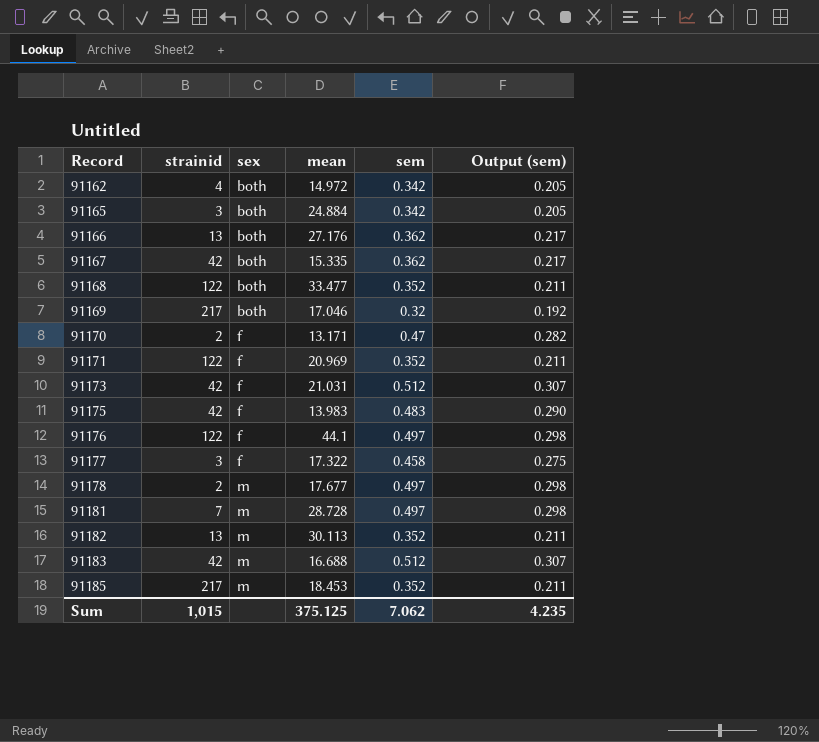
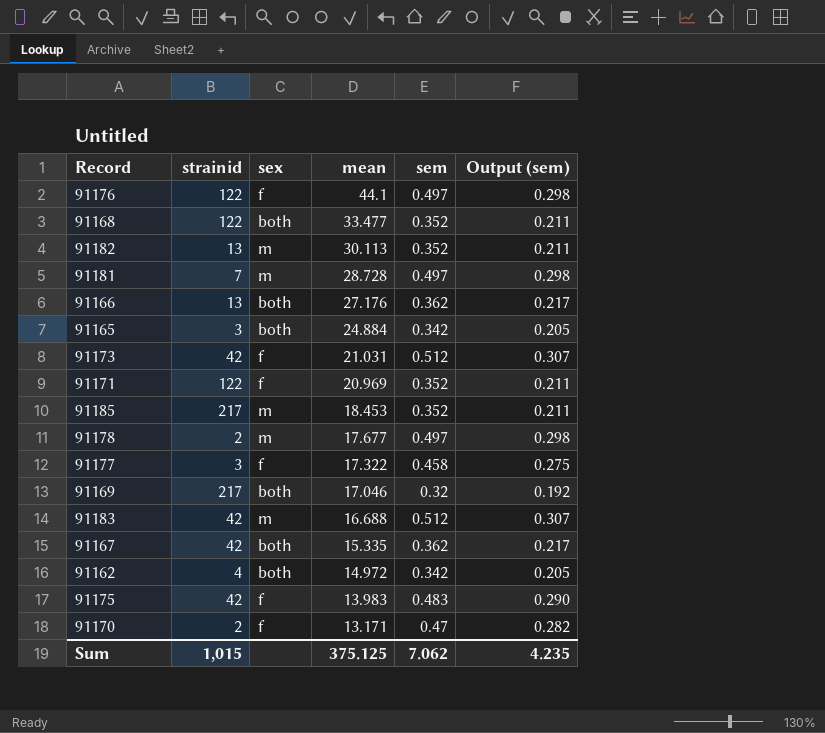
row order: Record ascending -> mean descending

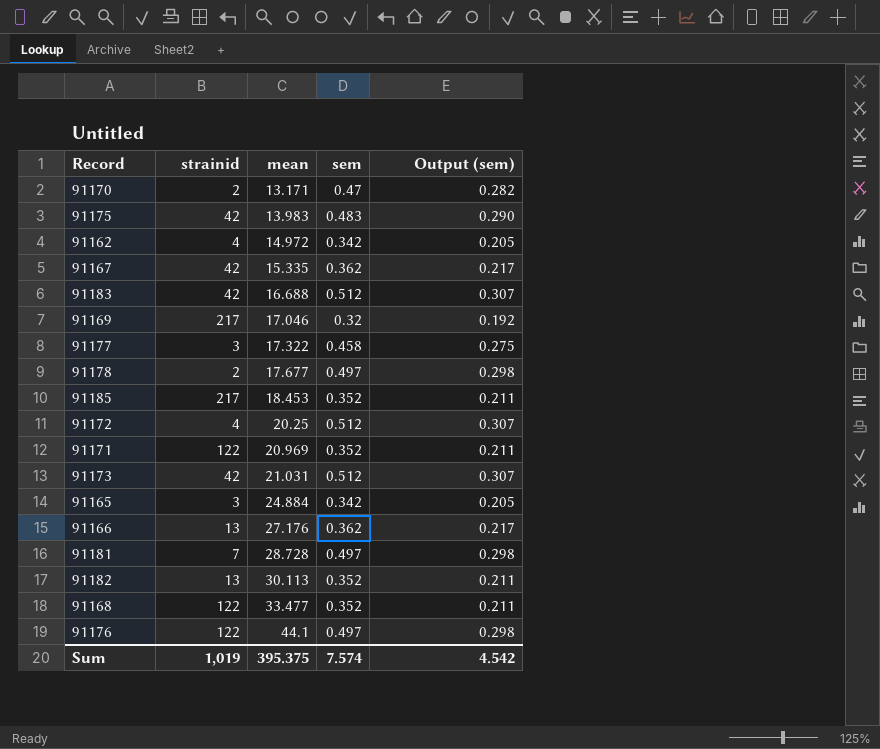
row order: mean descending -> mean ascending
column sex | position: 3 -> none
row 91172: none -> 4 | 20.25 | 0.512 | 0.307
Sum | strainid: 1,015 -> 1,019
Sum | mean: 375.125 -> 395.375
Sum | sem: 7.062 -> 7.574
Sum | Output (sem): 4.235 -> 4.542

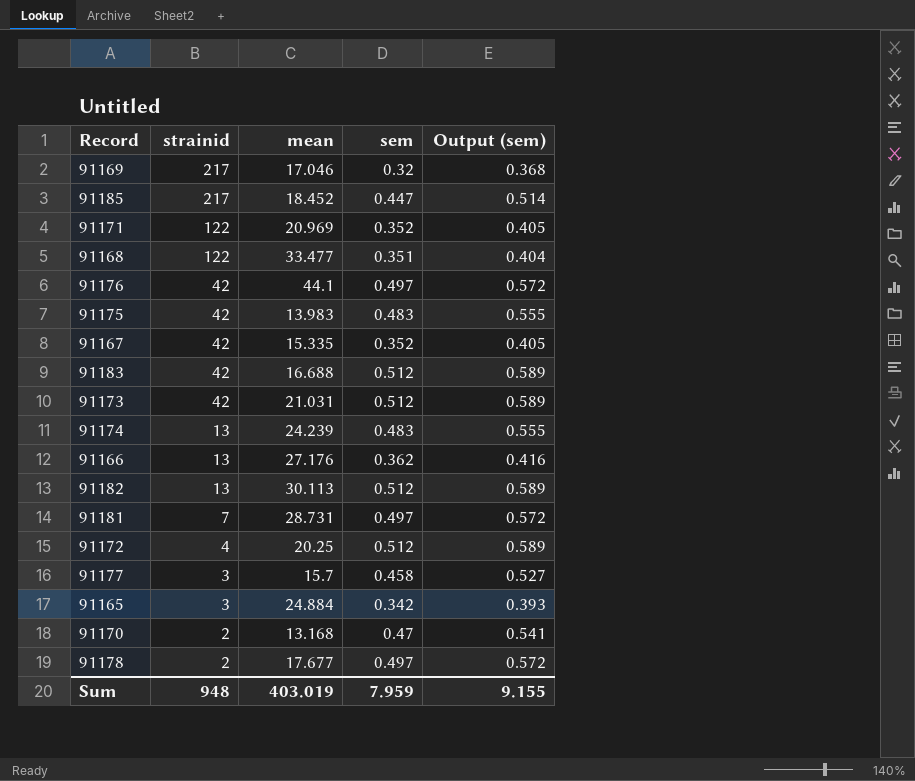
row order: mean ascending -> strainid descending
column Output (sem) | formula: [sem] * 0.6 -> [sem] * 1.15
row 91162: 4 | 14.972 | 0.342 | 0.205 -> none
91185 | mean: 18.453 -> 18.452
91185 | sem: 0.352 -> 0.447
91168 | sem: 0.352 -> 0.351
91176 | strainid: 122 -> 42
91167 | sem: 0.362 -> 0.352
row 91174: none -> 13 | 24.239 | 0.483 | 0.555
91182 | sem: 0.352 -> 0.512
91181 | mean: 28.728 -> 28.731
91177 | mean: 17.322 -> 15.7
91170 | mean: 13.171 -> 13.168
Sum | strainid: 1,019 -> 948
Sum | mean: 395.375 -> 403.019
Sum | sem: 7.574 -> 7.959
Sum | Output (sem): 4.542 -> 9.155

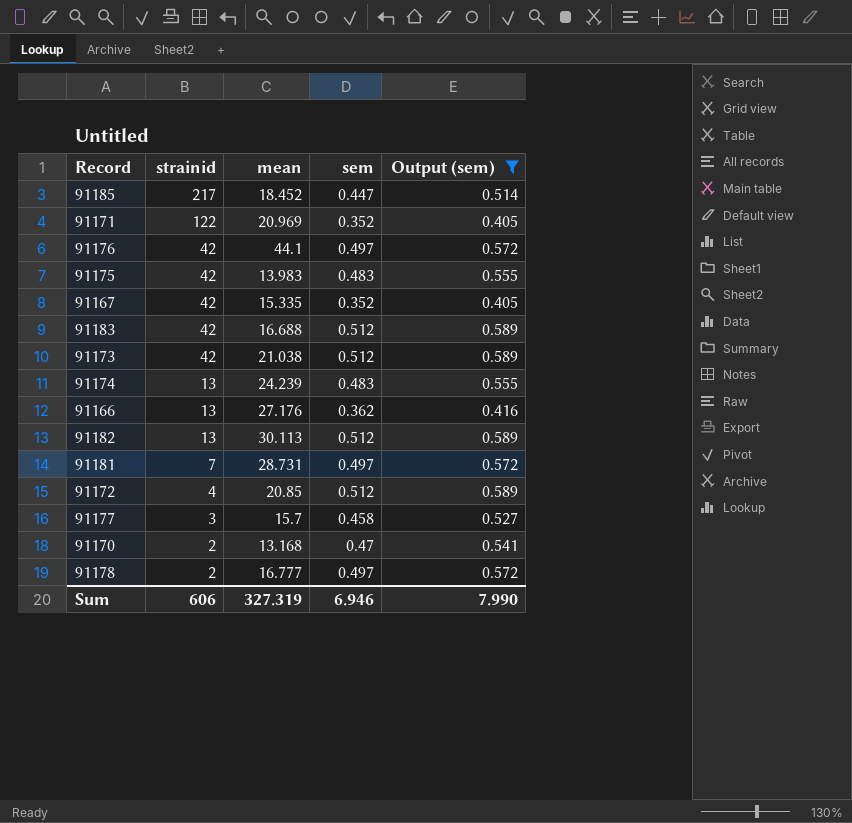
filter: none -> Output (sem) >= 0.405
91173 | mean: 21.031 -> 21.038
91172 | mean: 20.25 -> 20.85
91178 | mean: 17.677 -> 16.777
Sum | strainid: 948 -> 606
Sum | mean: 403.019 -> 327.319
Sum | sem: 7.959 -> 6.946
Sum | Output (sem): 9.155 -> 7.990

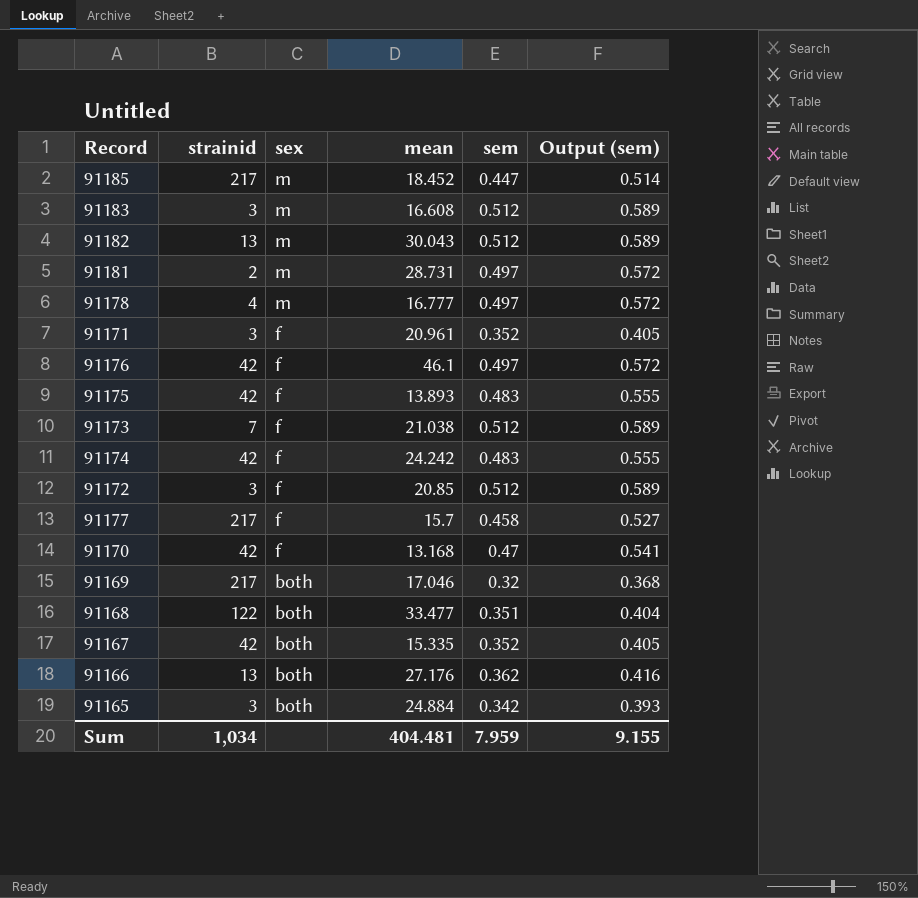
filter: Output (sem) >= 0.405 -> none
row order: strainid descending -> sex descending
column sex | position: none -> 3
91183 | strainid: 42 -> 3
91183 | mean: 16.688 -> 16.608
91182 | mean: 30.113 -> 30.043
91181 | strainid: 7 -> 2
91178 | strainid: 2 -> 4
91171 | strainid: 122 -> 3
91171 | mean: 20.969 -> 20.961
91176 | mean: 44.1 -> 46.1
91175 | mean: 13.983 -> 13.893
91173 | strainid: 42 -> 7
91174 | strainid: 13 -> 42
91174 | mean: 24.239 -> 24.242
91172 | strainid: 4 -> 3
91177 | strainid: 3 -> 217
91170 | strainid: 2 -> 42
Sum | strainid: 606 -> 1,034
Sum | mean: 327.319 -> 404.481
Sum | sem: 6.946 -> 7.959
Sum | Output (sem): 7.990 -> 9.155

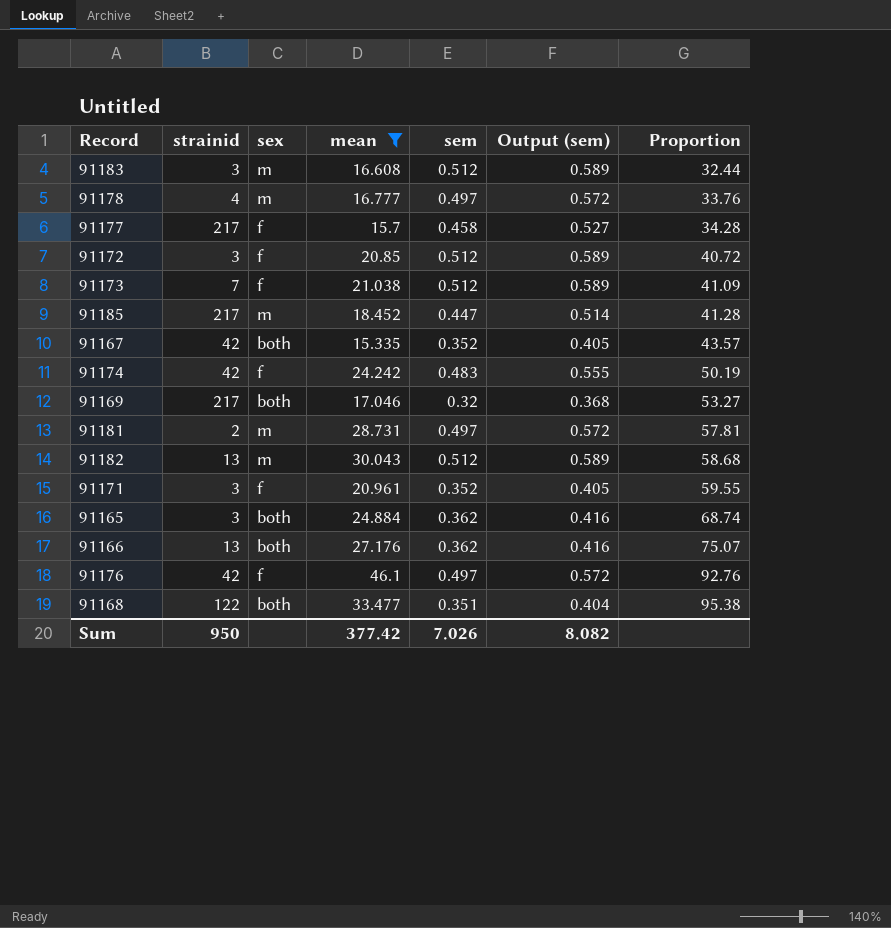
filter: none -> mean >= 15.335
row order: sex descending -> Proportion ascending
column Proportion | formula: none -> [mean] / [sem]
91165 | sem: 0.342 -> 0.362
91165 | Output (sem): 0.393 -> 0.416
Sum | strainid: 1,034 -> 950
Sum | mean: 404.481 -> 377.42
Sum | sem: 7.959 -> 7.026
Sum | Output (sem): 9.155 -> 8.082

